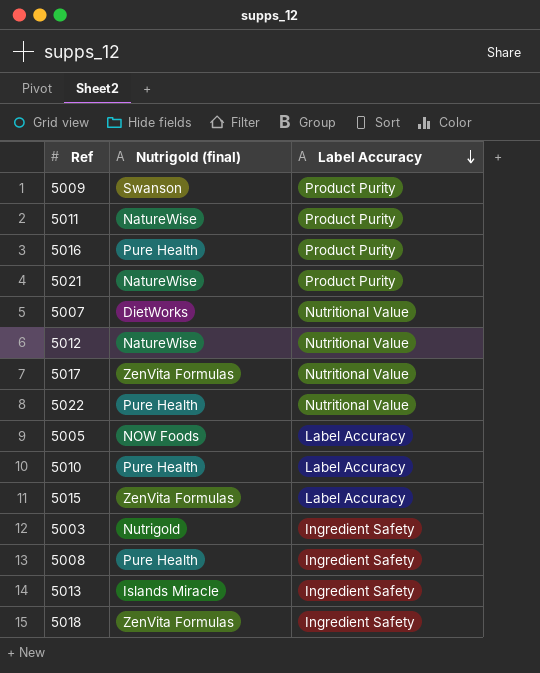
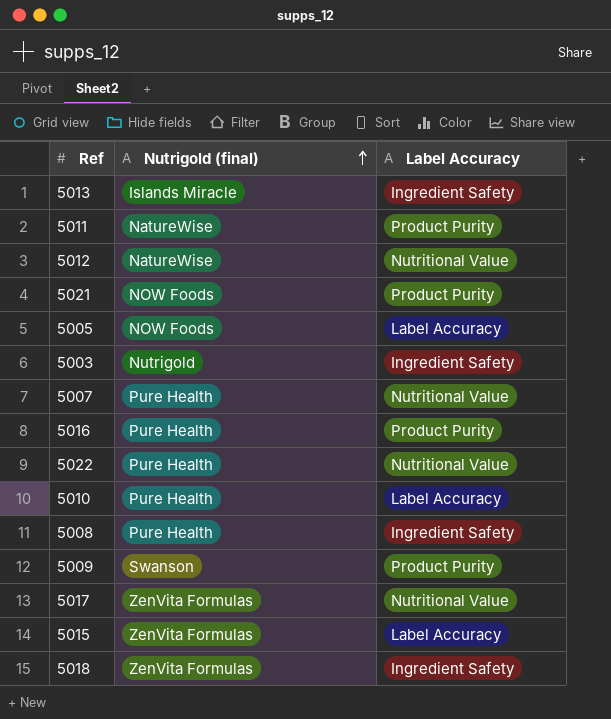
row order: Label Accuracy descending -> Nutrigold (final) ascending
5021 | Nutrigold (final): NatureWise -> NOW Foods
5007 | Nutrigold (final): DietWorks -> Pure Health

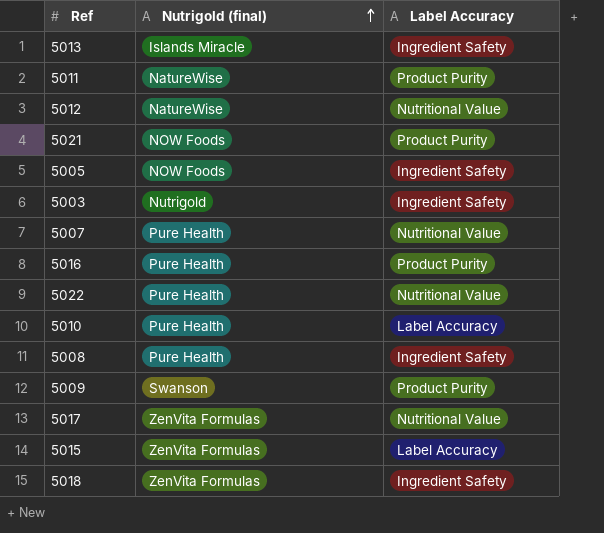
5005 | Label Accuracy: Label Accuracy -> Ingredient Safety

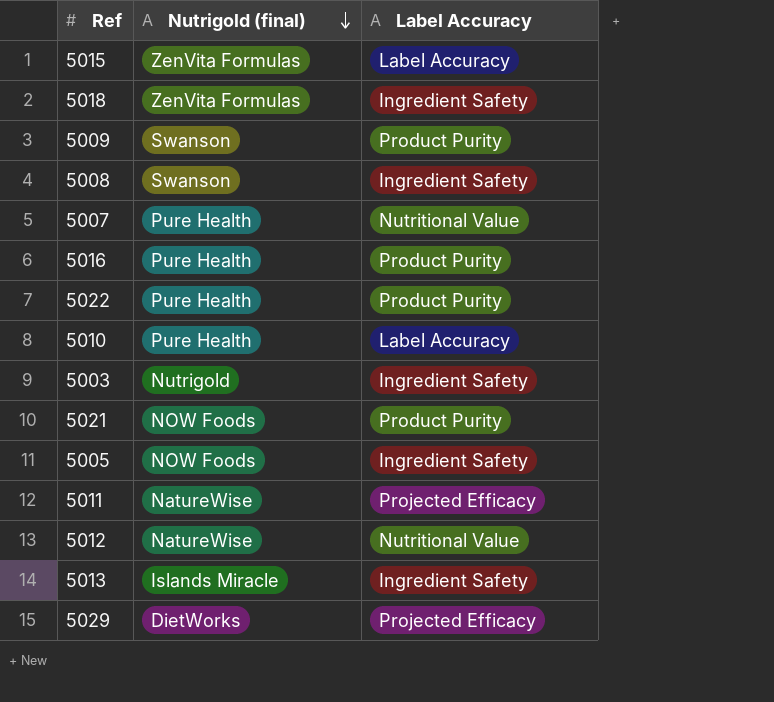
row order: Nutrigold (final) ascending -> Nutrigold (final) descending
row 5017: ZenVita Formulas | Nutritional Value -> none
5008 | Nutrigold (final): Pure Health -> Swanson
5022 | Label Accuracy: Nutritional Value -> Product Purity
5011 | Label Accuracy: Product Purity -> Projected Efficacy
row 5029: none -> DietWorks | Projected Efficacy

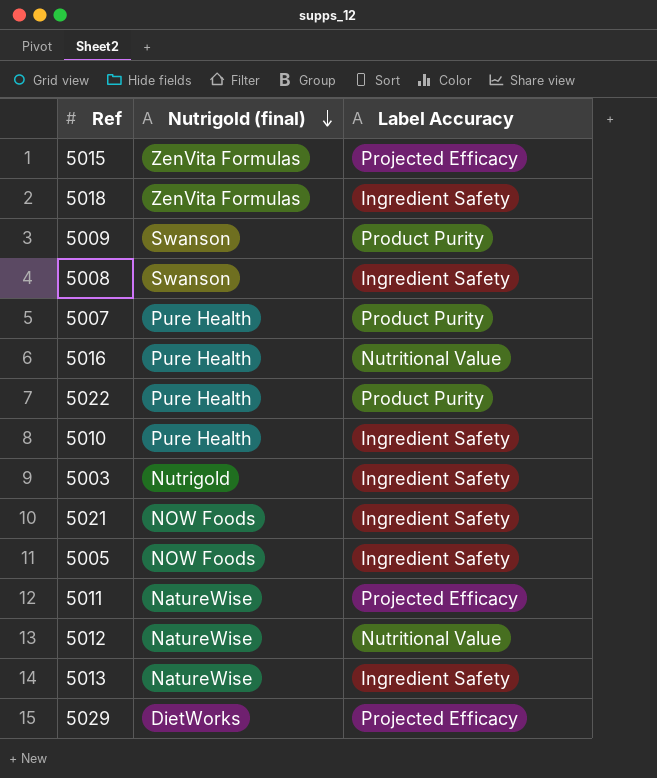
5015 | Label Accuracy: Label Accuracy -> Projected Efficacy
5007 | Label Accuracy: Nutritional Value -> Product Purity
5016 | Label Accuracy: Product Purity -> Nutritional Value
5010 | Label Accuracy: Label Accuracy -> Ingredient Safety
5021 | Label Accuracy: Product Purity -> Ingredient Safety
5013 | Nutrigold (final): Islands Miracle -> NatureWise

